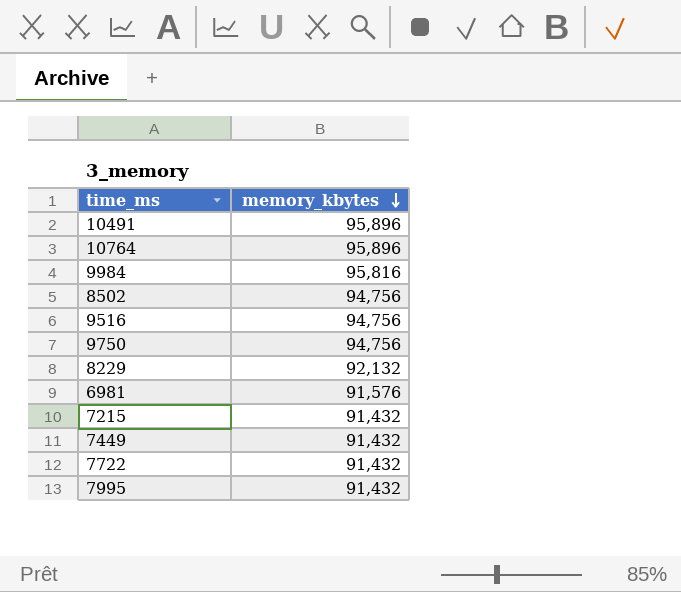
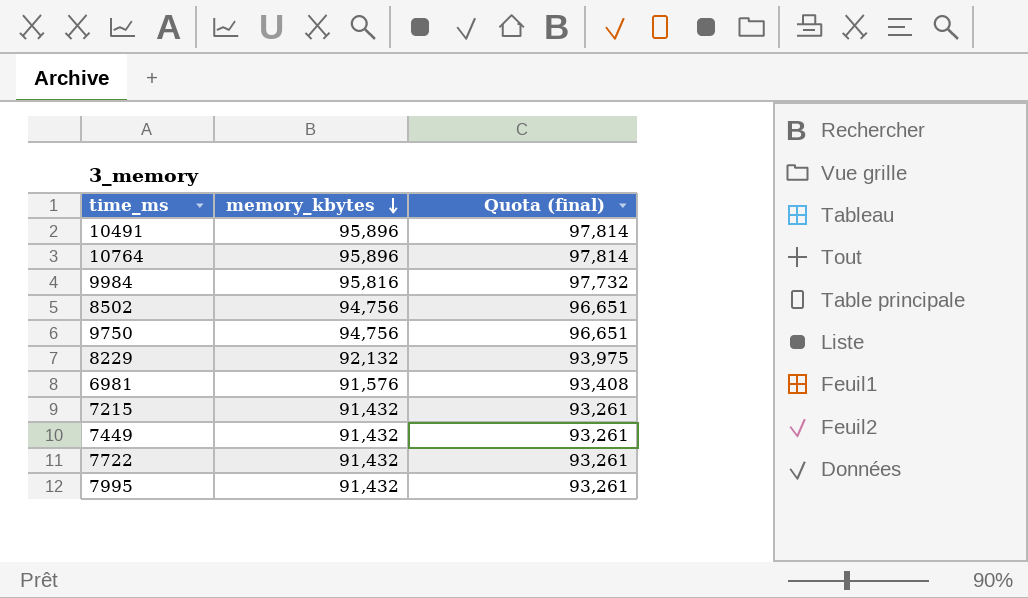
column Quota (final) | formula: none -> [memory_kbytes] * 1.02
row 9516: 94,756 -> none

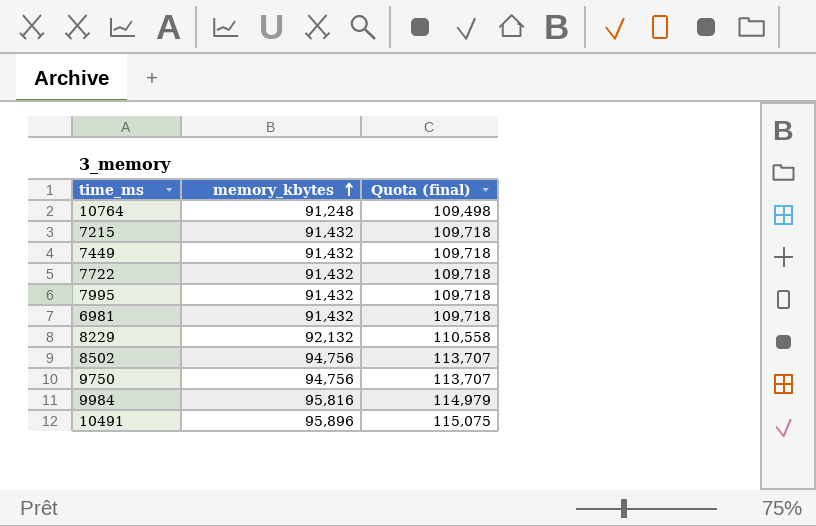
row order: memory_kbytes descending -> memory_kbytes ascending
column Quota (final) | formula: [memory_kbytes] * 1.02 -> [memory_kbytes] * 1.2
10764 | memory_kbytes: 95,896 -> 91,248
6981 | memory_kbytes: 91,576 -> 91,432

